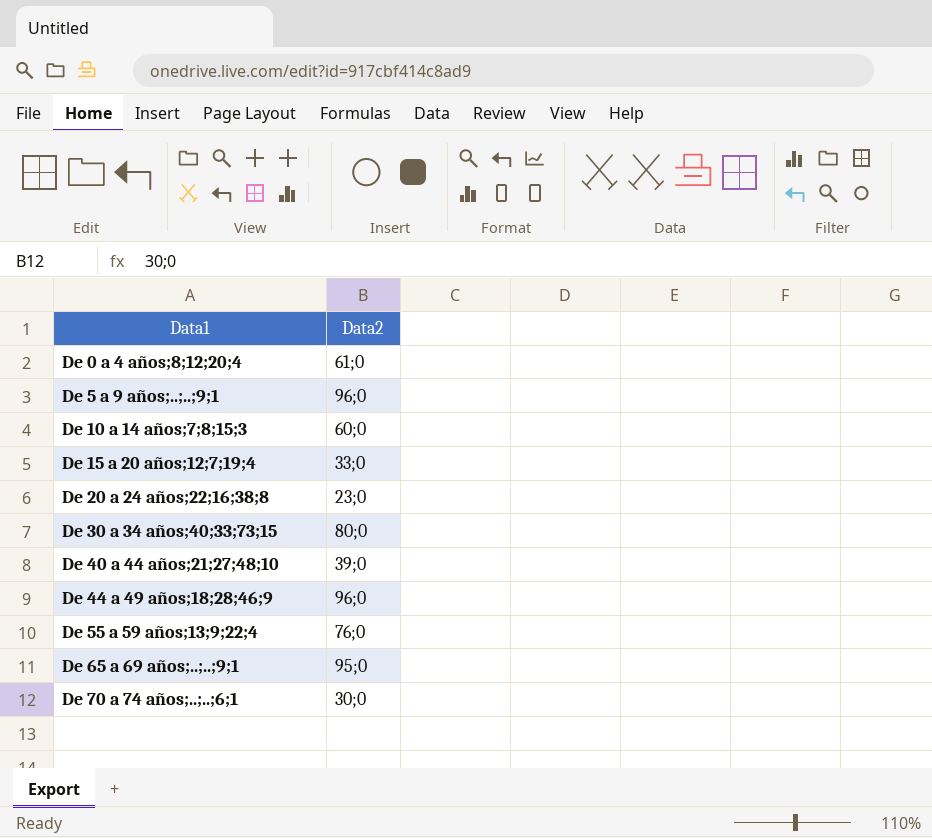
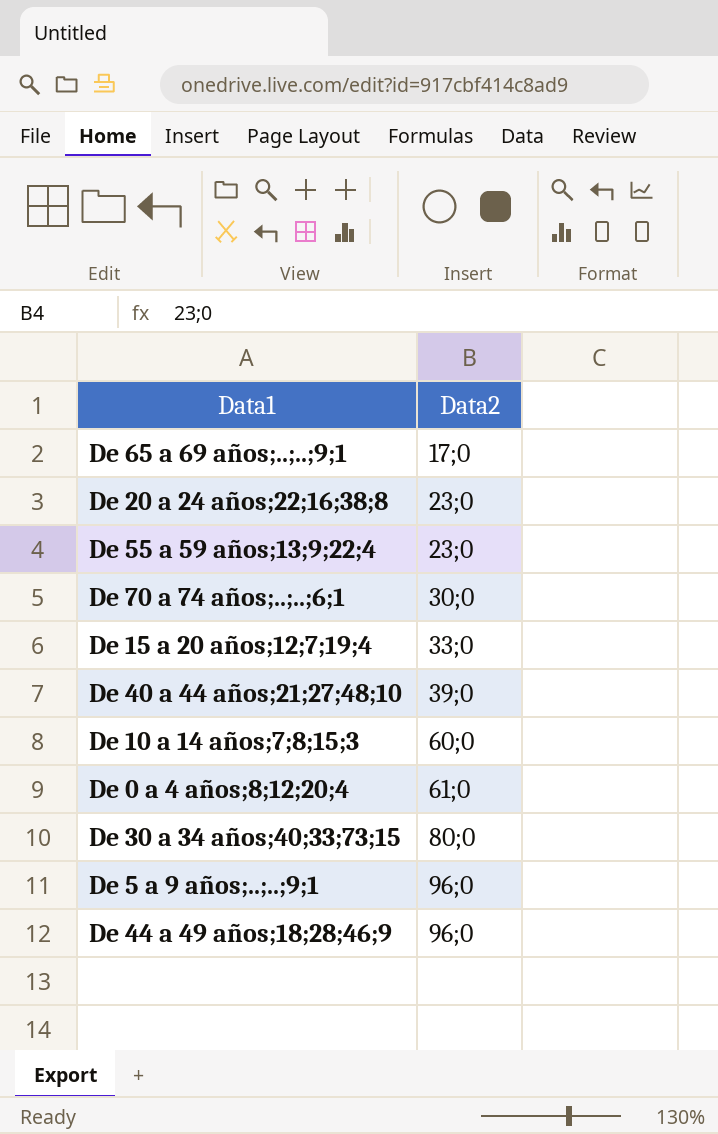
row order: Data1 ascending -> Data2 ascending
De 65 a 69 años;..;..;9;1 | Data2: 95;0 -> 17;0
De 55 a 59 años;13;9;22;4 | Data2: 76;0 -> 23;0

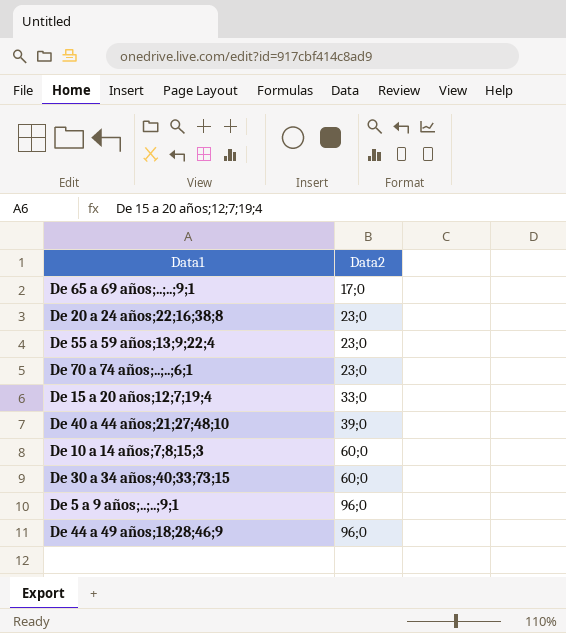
row De 0 a 4 años;8;12;20;4: 61;0 -> none
De 70 a 74 años;..;..;6;1 | Data2: 30;0 -> 23;0
De 30 a 34 años;40;33;73;15 | Data2: 80;0 -> 60;0

